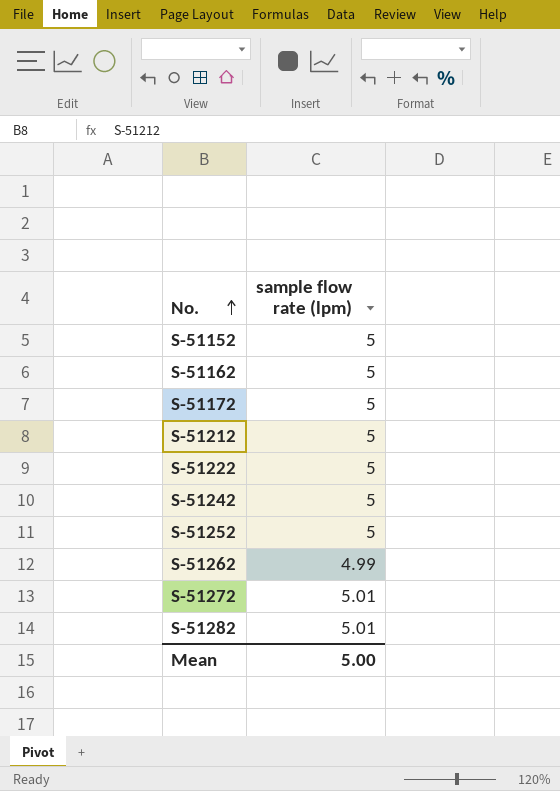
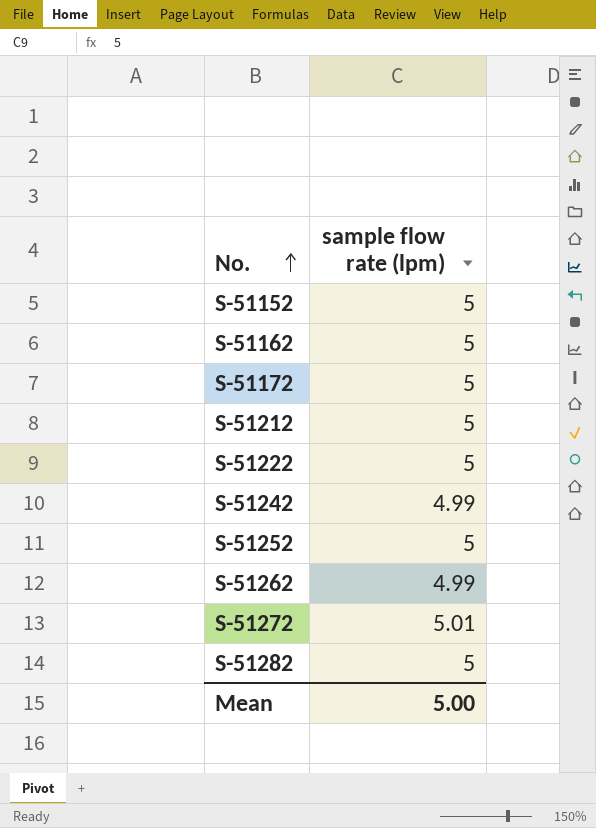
S-51242 | sample flow rate (lpm): 5 -> 4.99
S-51282 | sample flow rate (lpm): 5.01 -> 5

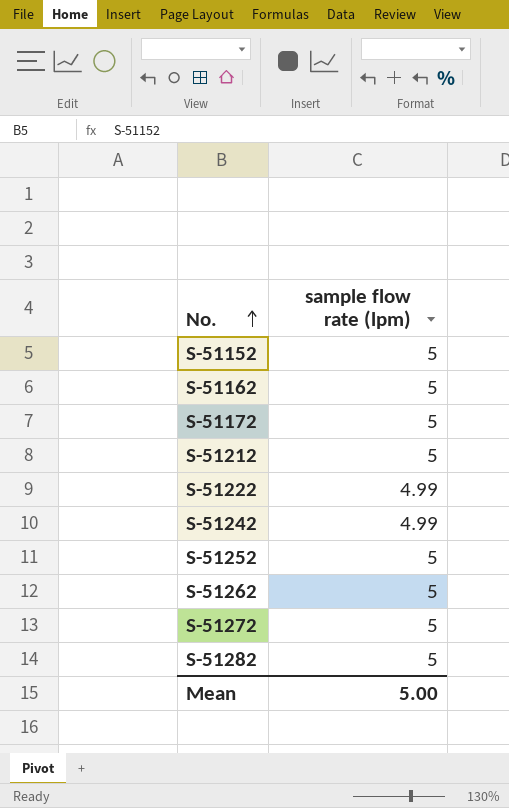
S-51222 | sample flow rate (lpm): 5 -> 4.99
S-51262 | sample flow rate (lpm): 4.99 -> 5
S-51272 | sample flow rate (lpm): 5.01 -> 5

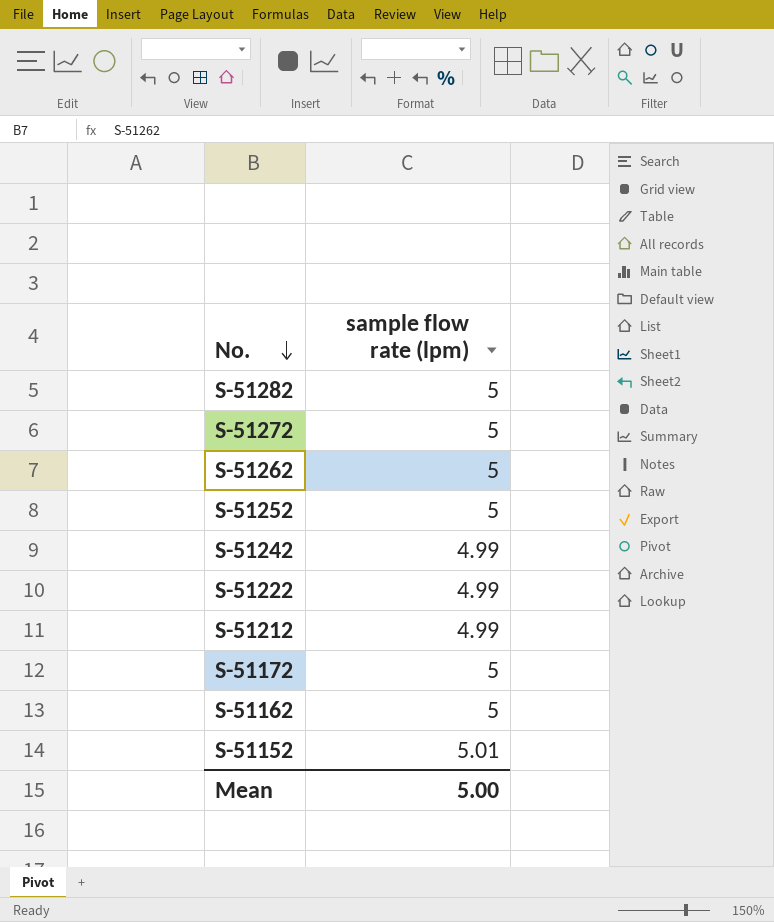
row order: No. ascending -> No. descending
S-51212 | sample flow rate (lpm): 5 -> 4.99
S-51152 | sample flow rate (lpm): 5 -> 5.01

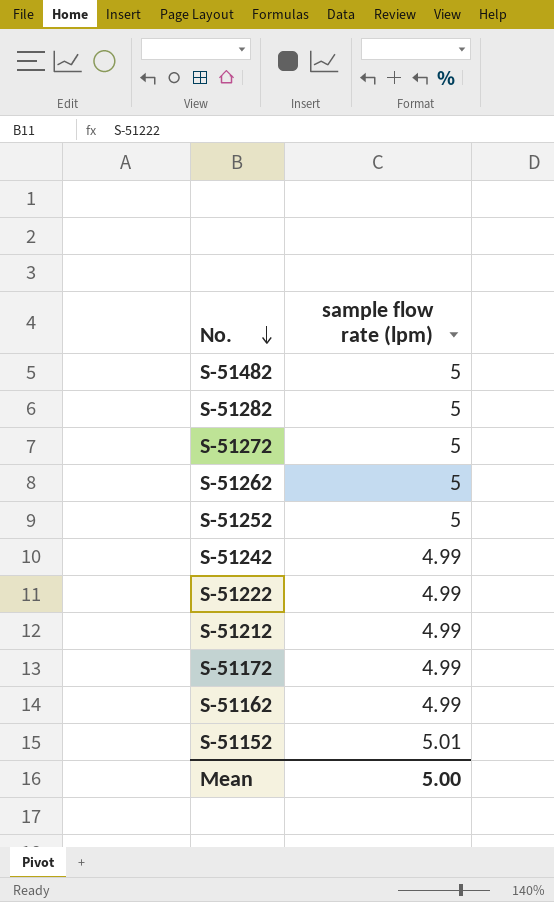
row S-51482: none -> 5
S-51172 | sample flow rate (lpm): 5 -> 4.99
S-51162 | sample flow rate (lpm): 5 -> 4.99

